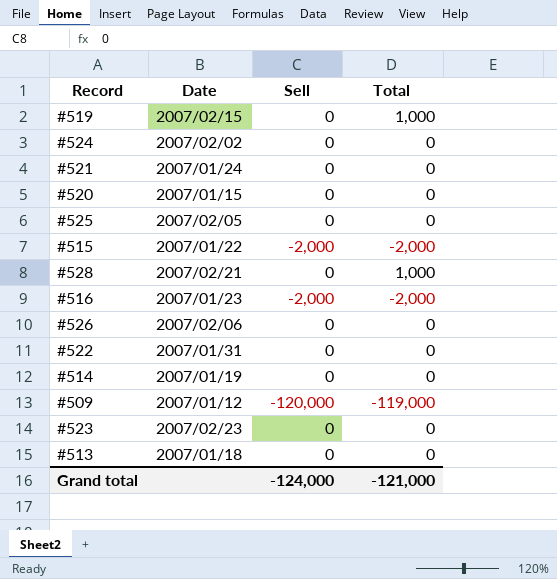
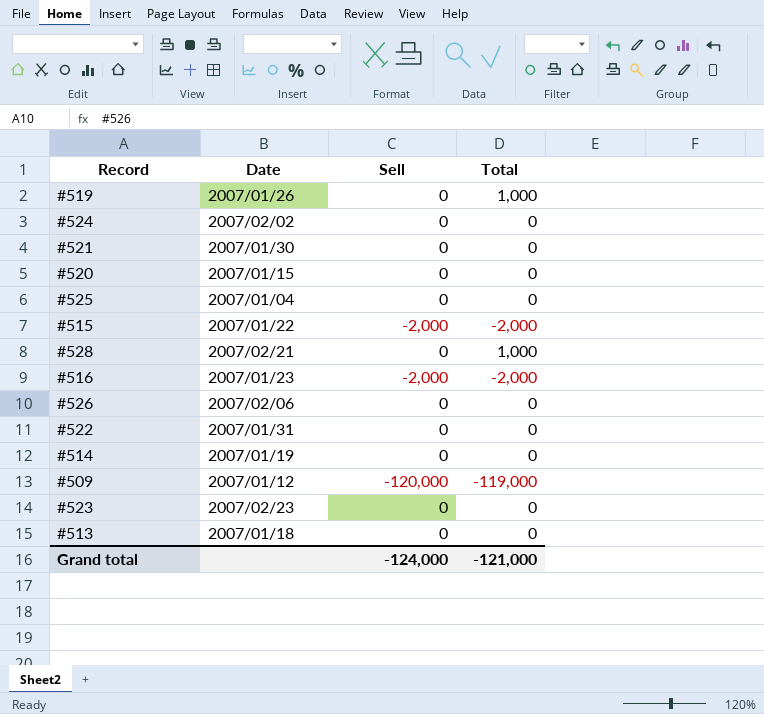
#519 | Date: 2007/02/15 -> 2007/01/26
#521 | Date: 2007/01/24 -> 2007/01/30
#525 | Date: 2007/02/05 -> 2007/01/04

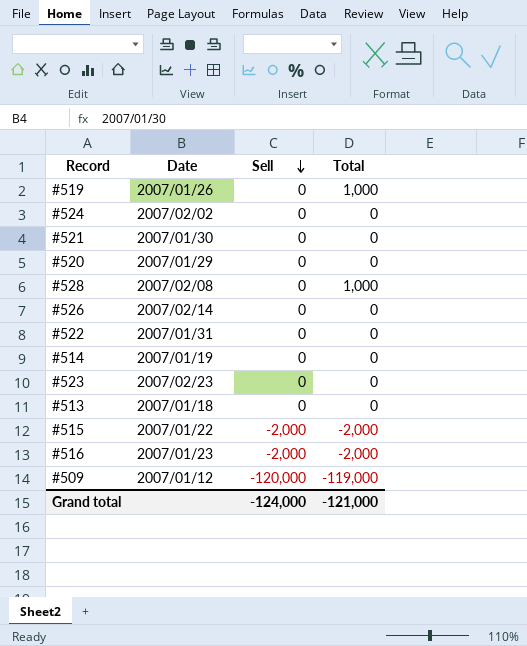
row order: none -> Sell descending
row #525: 2007/01/04 | 0 | 0 -> none
#520 | Date: 2007/01/15 -> 2007/01/29
#528 | Date: 2007/02/21 -> 2007/02/08
#526 | Date: 2007/02/06 -> 2007/02/14

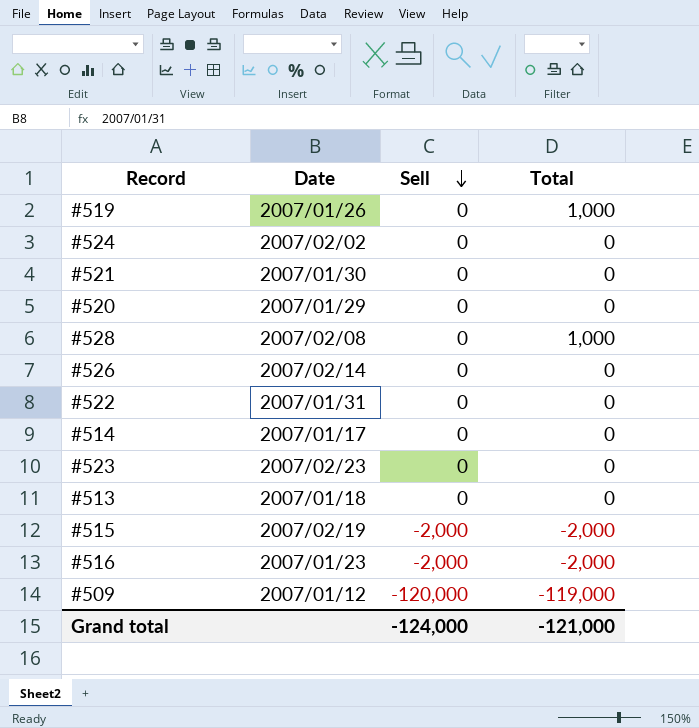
#514 | Date: 2007/01/19 -> 2007/01/17
#515 | Date: 2007/01/22 -> 2007/02/19

